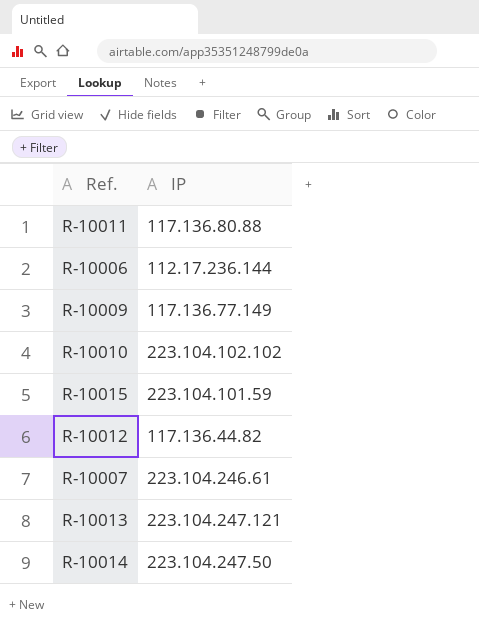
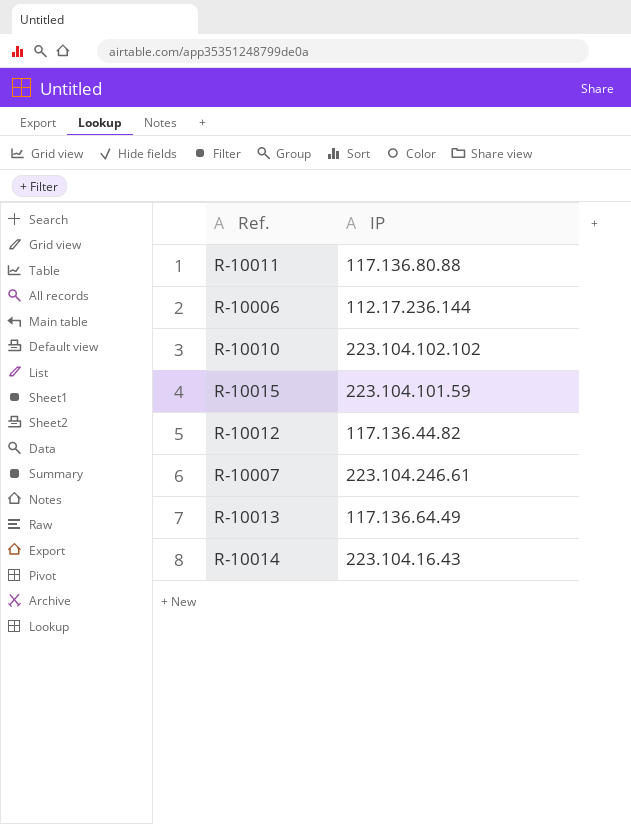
row R-10009: 117.136.77.149 -> none
R-10013 | IP: 223.104.247.121 -> 117.136.64.49
R-10014 | IP: 223.104.247.50 -> 223.104.16.43

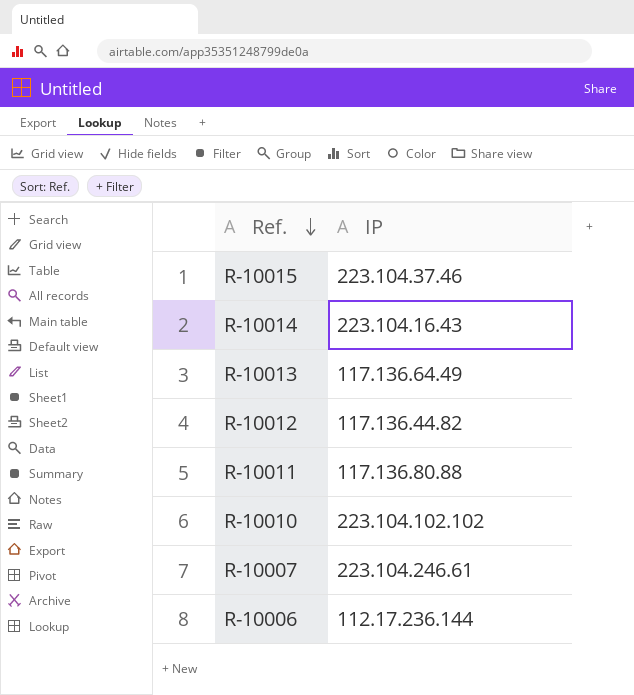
row order: none -> Ref. descending
R-10015 | IP: 223.104.101.59 -> 223.104.37.46

